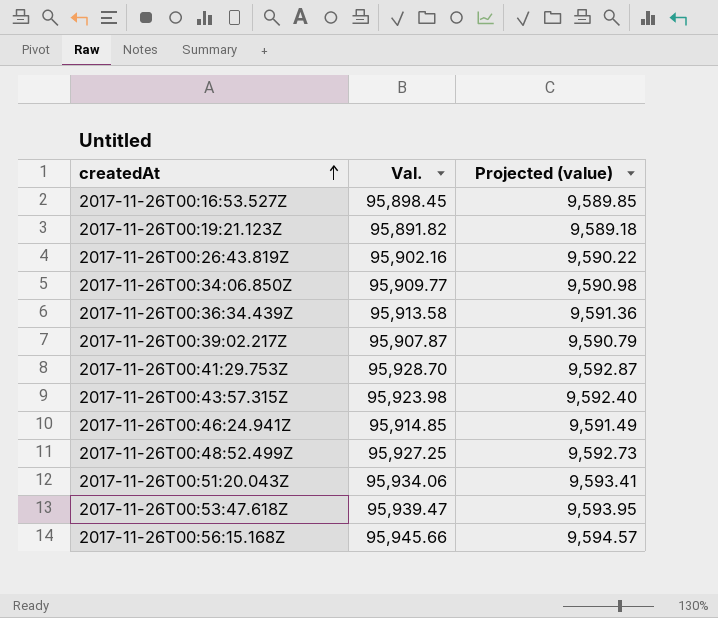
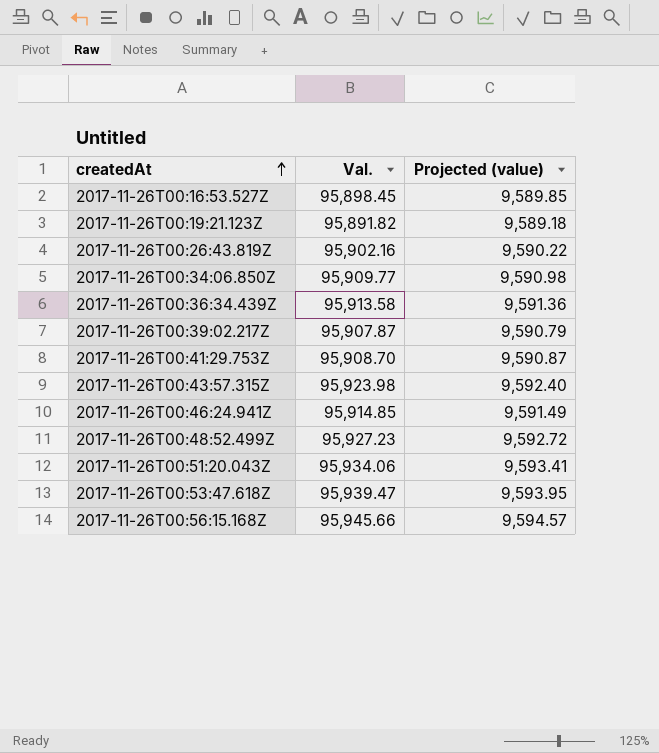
2017-11-26T00:41:29.753Z | Val.: 95,928.70 -> 95,908.70
2017-11-26T00:41:29.753Z | Projected (value): 9,592.87 -> 9,590.87
2017-11-26T00:48:52.499Z | Val.: 95,927.25 -> 95,927.23
2017-11-26T00:48:52.499Z | Projected (value): 9,592.73 -> 9,592.72

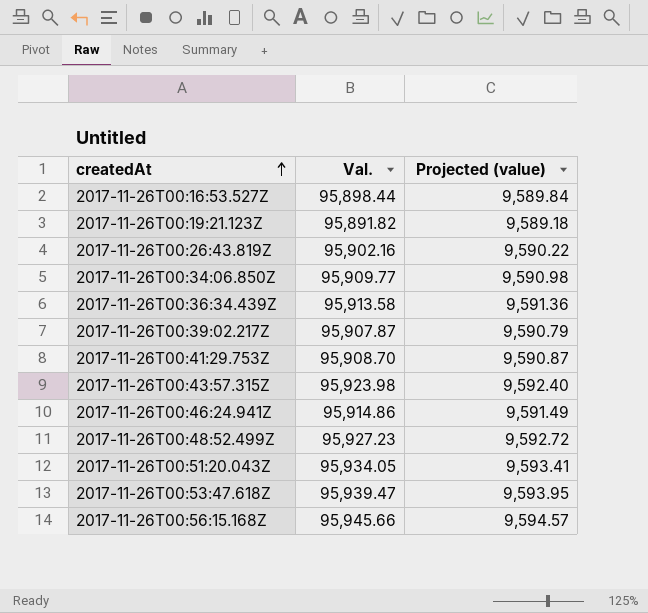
2017-11-26T00:16:53.527Z | Val.: 95,898.45 -> 95,898.44
2017-11-26T00:16:53.527Z | Projected (value): 9,589.85 -> 9,589.84
2017-11-26T00:46:24.941Z | Val.: 95,914.85 -> 95,914.86
2017-11-26T00:51:20.043Z | Val.: 95,934.06 -> 95,934.05

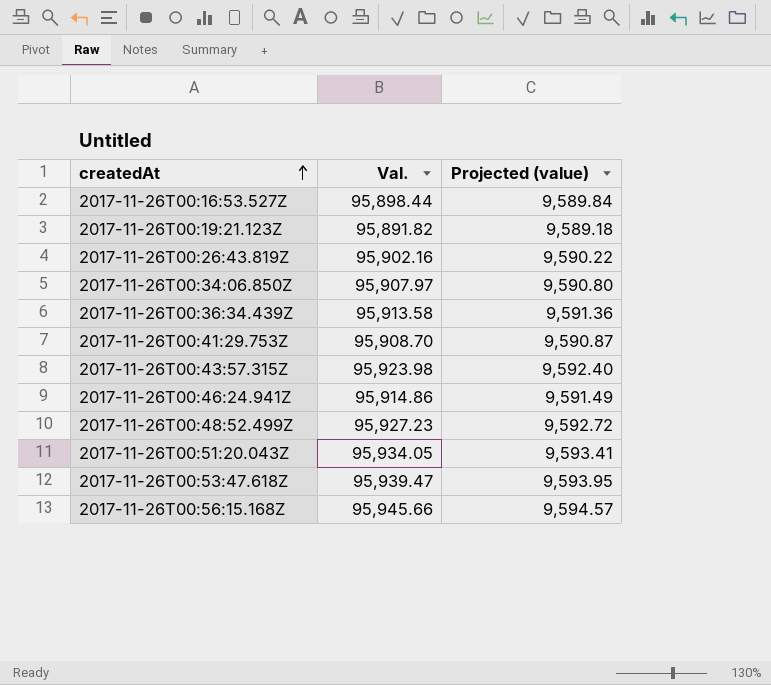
row 2017-11-26T00:39:02.217Z: 95,907.87 | 9,590.79 -> none
2017-11-26T00:34:06.850Z | Val.: 95,909.77 -> 95,907.97
2017-11-26T00:34:06.850Z | Projected (value): 9,590.98 -> 9,590.80

